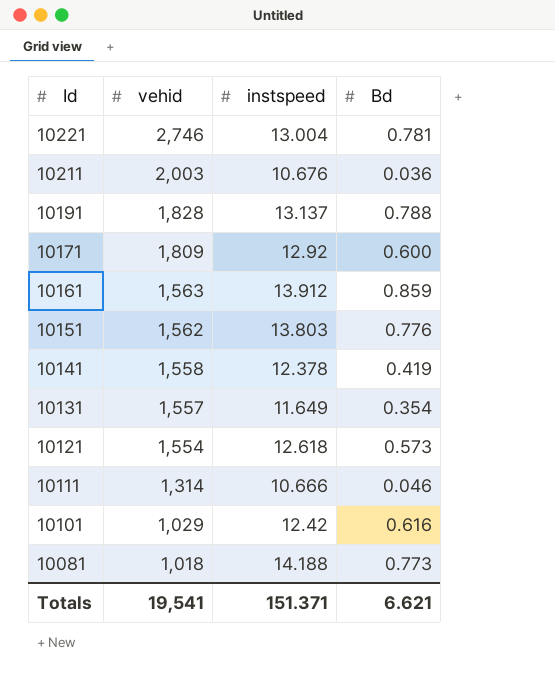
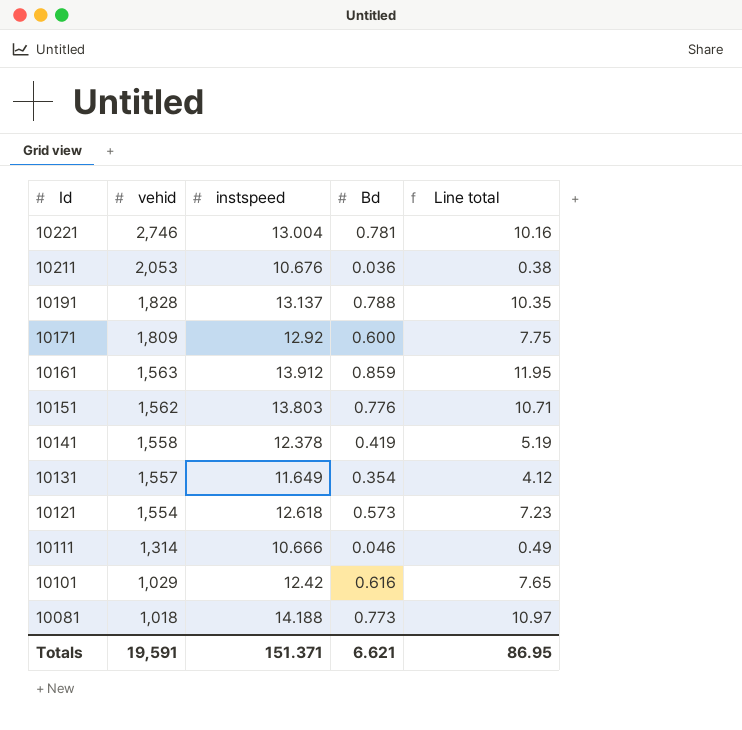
column Line total | formula: none -> [instspeed] * [Bd]
10211 | vehid: 2,003 -> 2,053
Totals | vehid: 19,541 -> 19,591

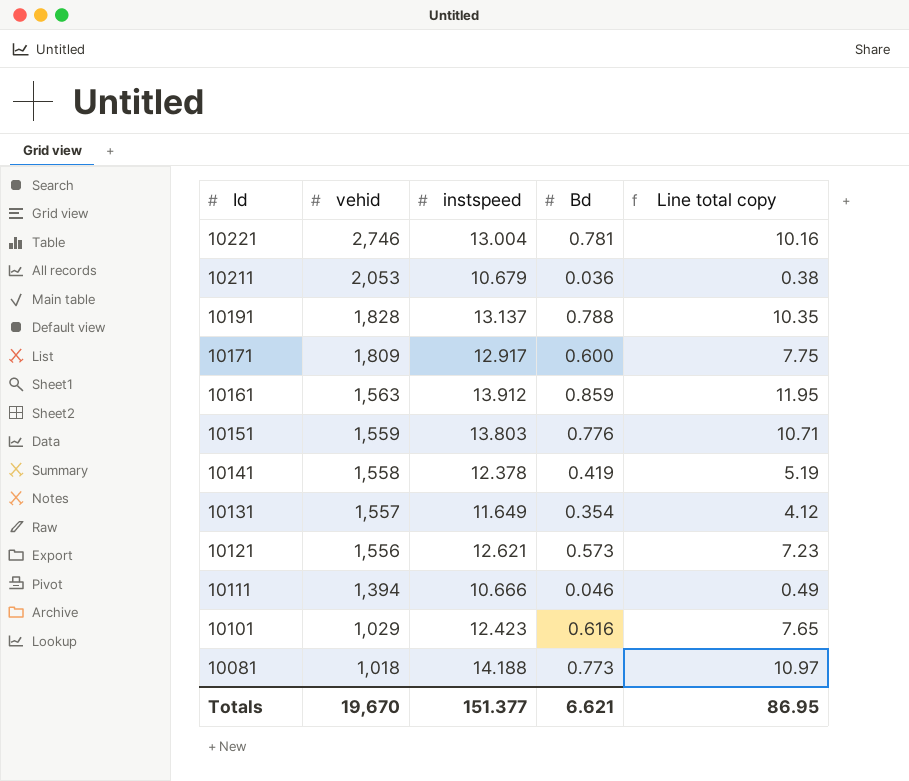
column name: Line total -> Line total copy
10211 | instspeed: 10.676 -> 10.679
10171 | instspeed: 12.92 -> 12.917
10151 | vehid: 1,562 -> 1,559
10121 | vehid: 1,554 -> 1,556
10121 | instspeed: 12.618 -> 12.621
10111 | vehid: 1,314 -> 1,394
10101 | instspeed: 12.42 -> 12.423
Totals | vehid: 19,591 -> 19,670
Totals | instspeed: 151.371 -> 151.377

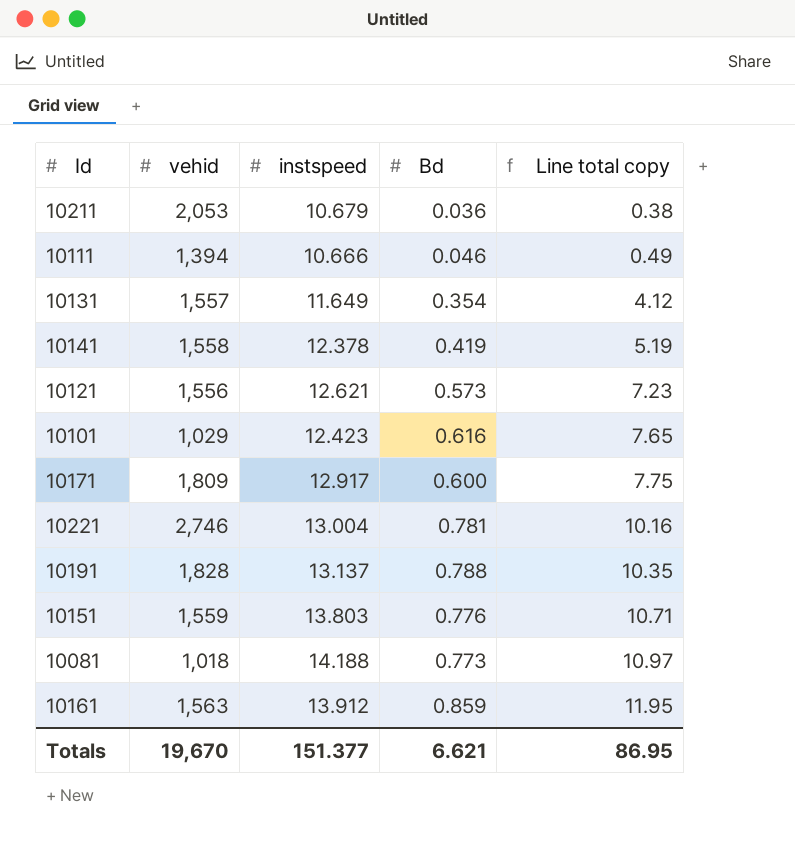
row order: Id descending -> Line total copy ascending

